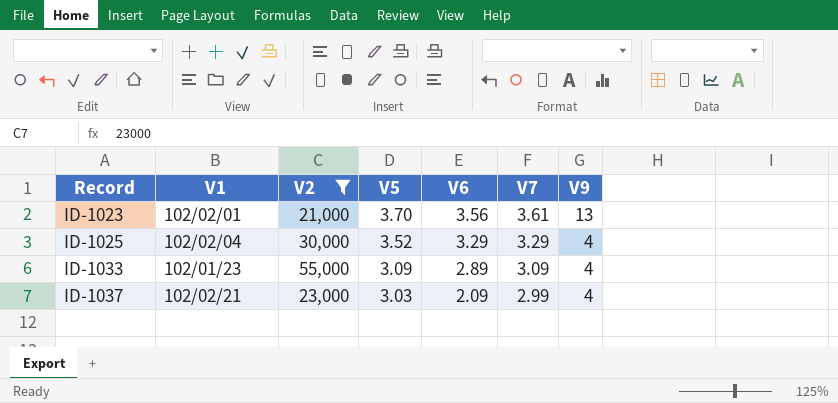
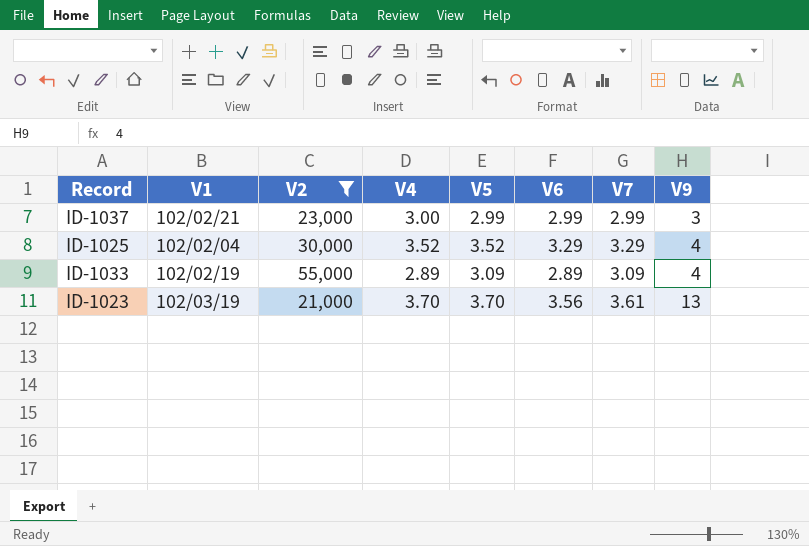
row order: Record ascending -> V9 ascending
column V4 | position: none -> 4
ID-1037 | V5: 3.03 -> 2.99
ID-1037 | V6: 2.09 -> 2.99
ID-1037 | V9: 4 -> 3
ID-1033 | V1: 102/01/23 -> 102/02/19
ID-1023 | V1: 102/02/01 -> 102/03/19

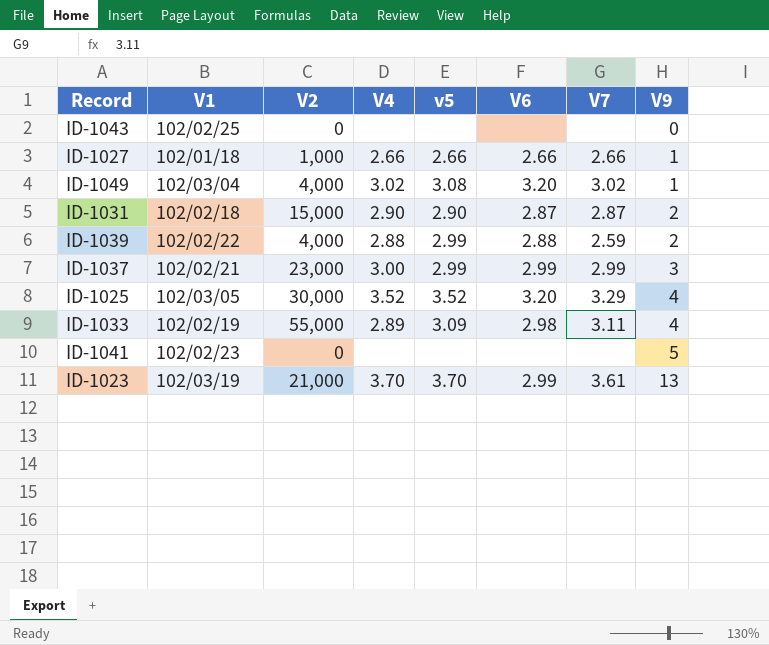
filter: V2 >= 21,000 -> none
column name: V5 -> v5
ID-1025 | V1: 102/02/04 -> 102/03/05
ID-1025 | V6: 3.29 -> 3.20
ID-1033 | V6: 2.89 -> 2.98
ID-1033 | V7: 3.09 -> 3.11
ID-1023 | V6: 3.56 -> 2.99

